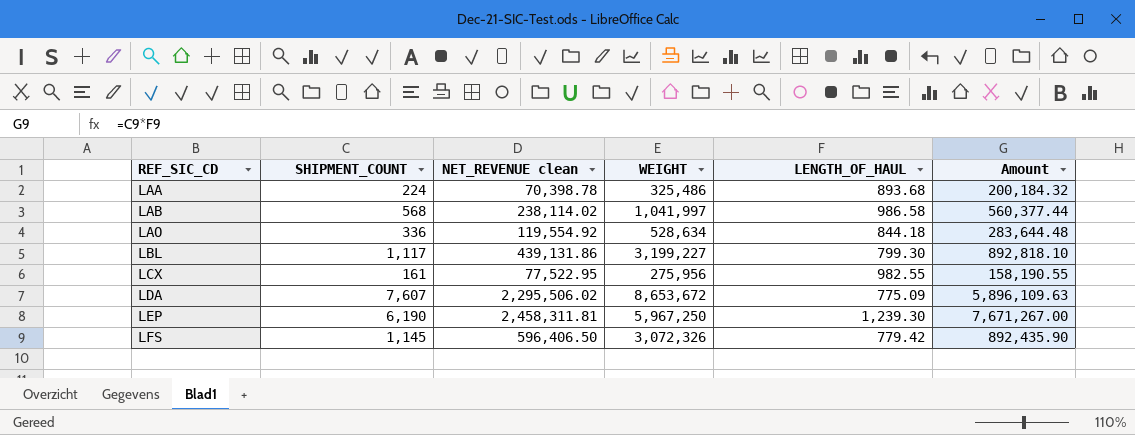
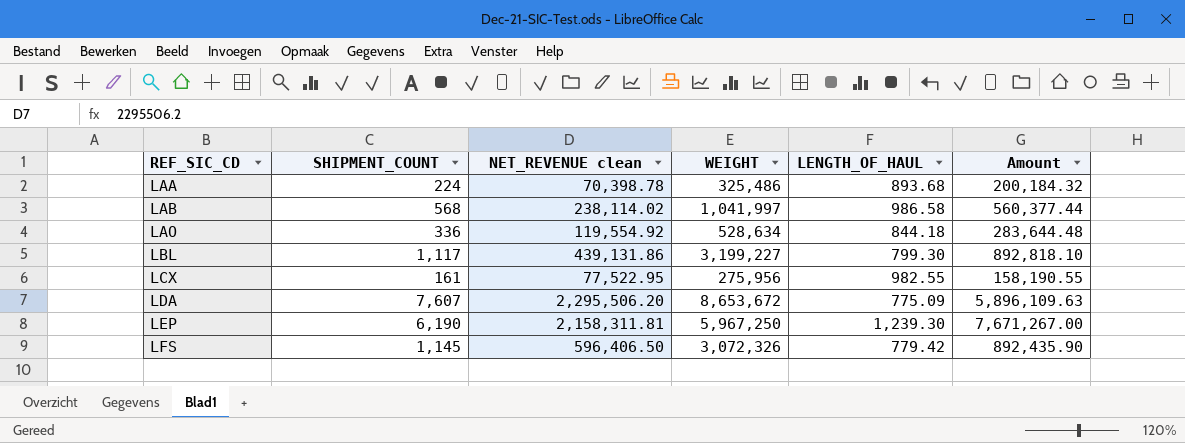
LDA | NET_REVENUE clean: 2,295,506.02 -> 2,295,506.20
LEP | NET_REVENUE clean: 2,458,311.81 -> 2,158,311.81

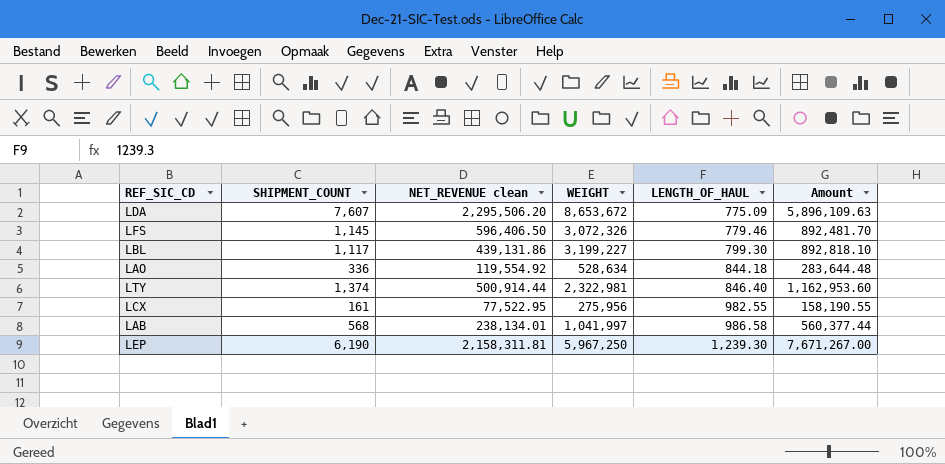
row order: REF_SIC_CD ascending -> LENGTH_OF_HAUL ascending
row LAA: 224 | 70,398.78 | 325,486 | 893.68 | 200,184.32 -> none
LFS | LENGTH_OF_HAUL: 779.42 -> 779.46
LFS | Amount: 892,435.90 -> 892,481.70
row LTY: none -> 1,374 | 500,914.44 | 2,322,981 | 846.40 | 1,162,953.60
LAB | NET_REVENUE clean: 238,114.02 -> 238,134.01

